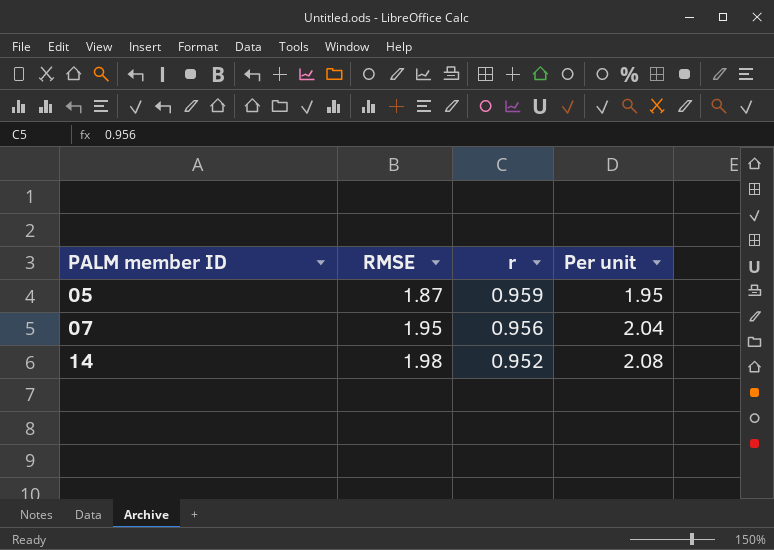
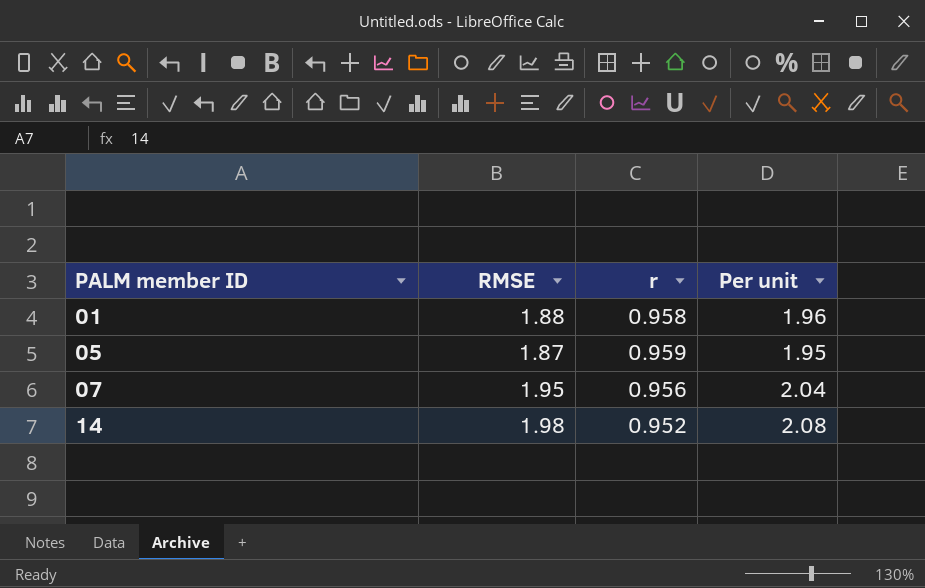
row 01: none -> 1.88 | 0.958 | 1.96

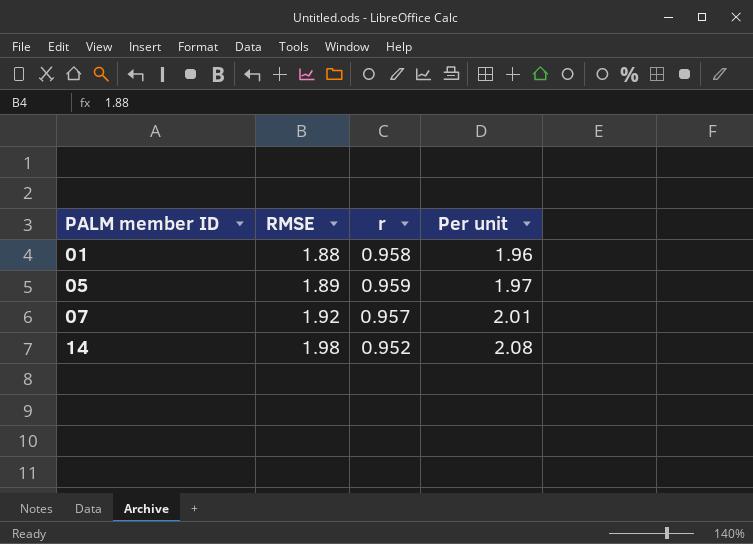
05 | RMSE: 1.87 -> 1.89
05 | Per unit: 1.95 -> 1.97
07 | RMSE: 1.95 -> 1.92
07 | r: 0.956 -> 0.957
07 | Per unit: 2.04 -> 2.01

